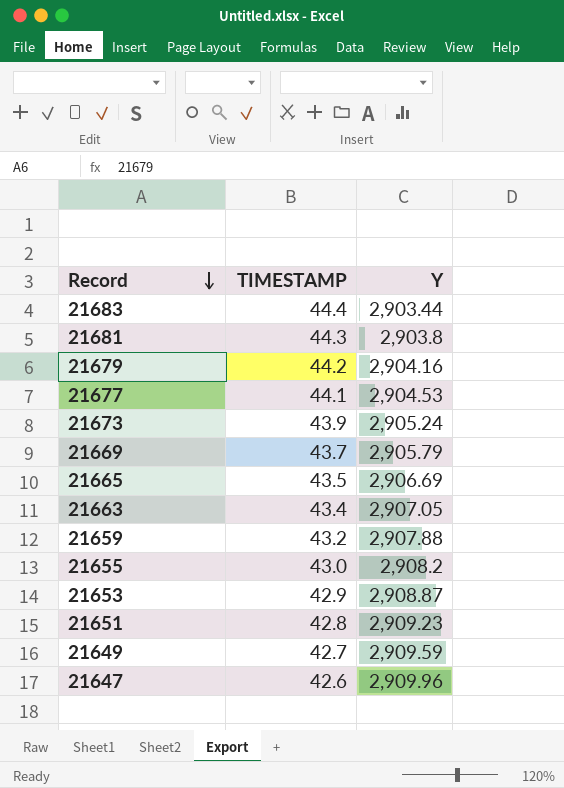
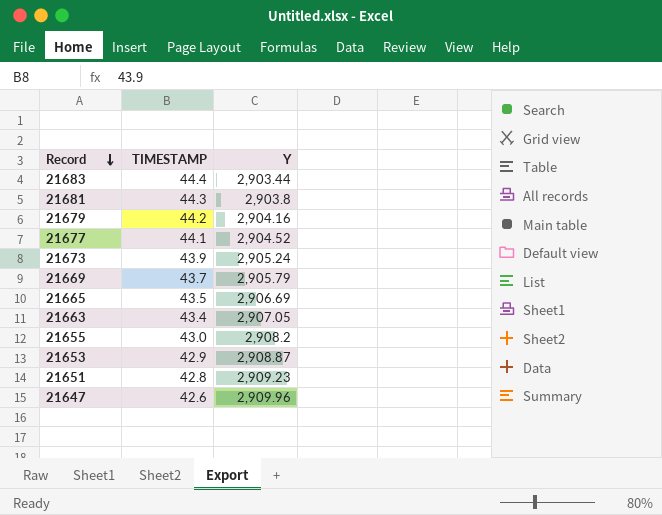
row 21659: 43.2 | 2,907.88 -> none
row 21649: 42.7 | 2,909.59 -> none
21677 | Y: 2,904.53 -> 2,904.52

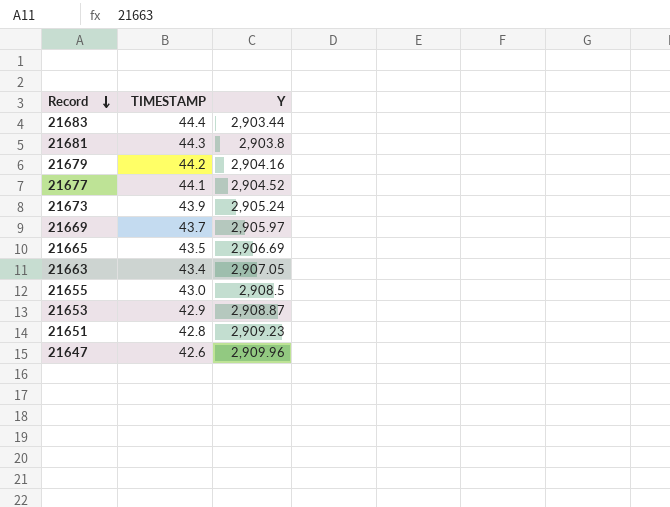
21669 | Y: 2,905.79 -> 2,905.97
21655 | Y: 2,908.2 -> 2,908.5

